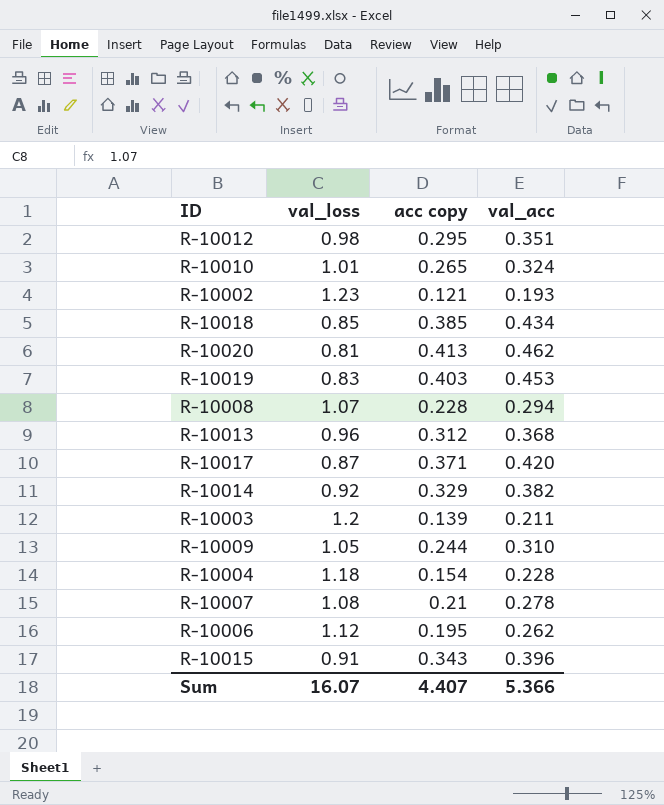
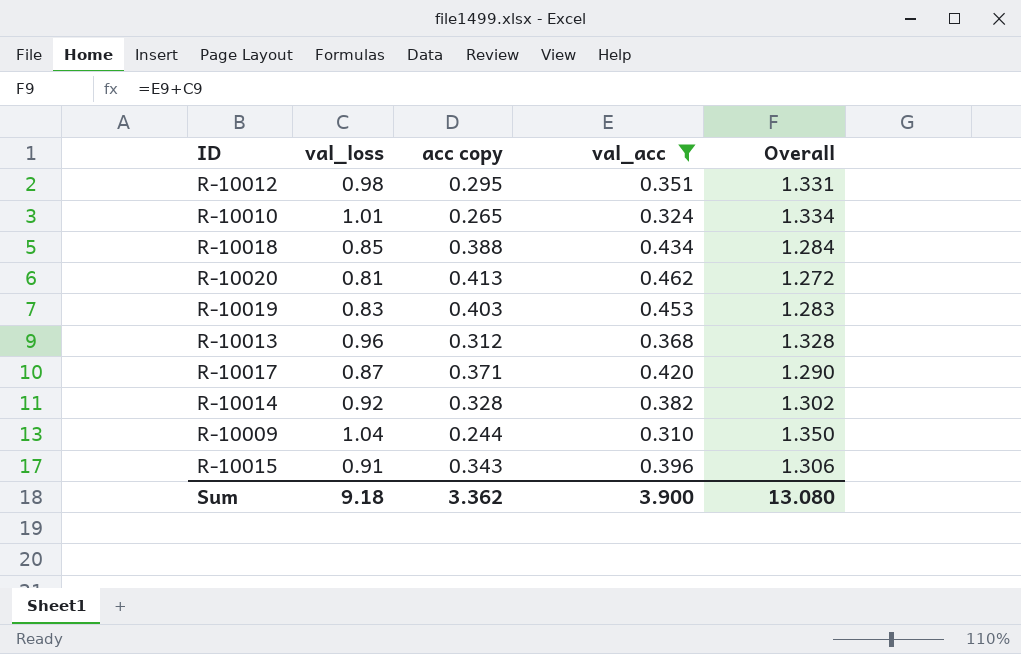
filter: none -> val_acc >= 0.310
column Overall | formula: none -> [val_loss] + [val_acc]
R-10018 | acc copy: 0.385 -> 0.388
R-10014 | acc copy: 0.329 -> 0.328
R-10009 | val_loss: 1.05 -> 1.04
Sum | val_loss: 16.07 -> 9.18
Sum | acc copy: 4.407 -> 3.362
Sum | val_acc: 5.366 -> 3.900

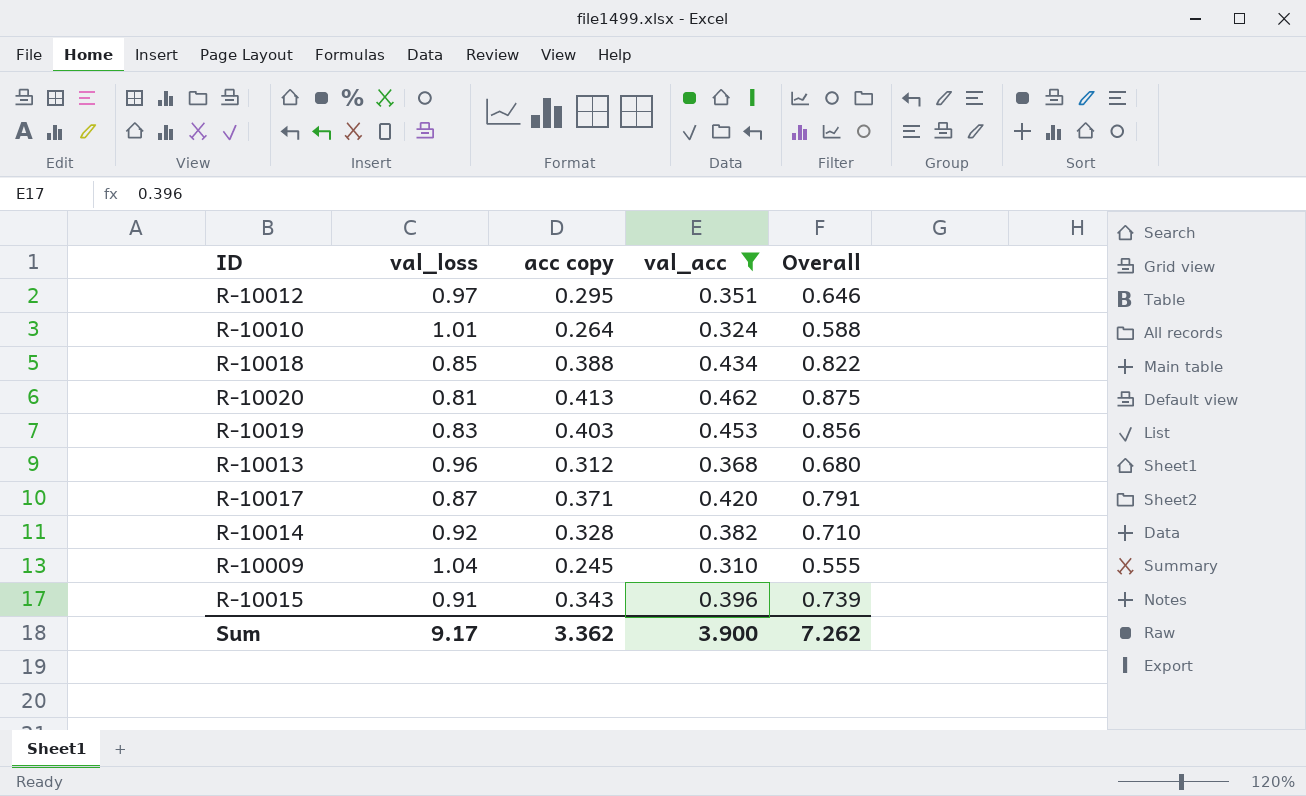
column Overall | formula: [val_loss] + [val_acc] -> [acc copy] + [val_acc]
R-10012 | val_loss: 0.98 -> 0.97
R-10010 | acc copy: 0.265 -> 0.264
R-10009 | acc copy: 0.244 -> 0.245
Sum | val_loss: 9.18 -> 9.17
Sum | Overall: 13.080 -> 7.262

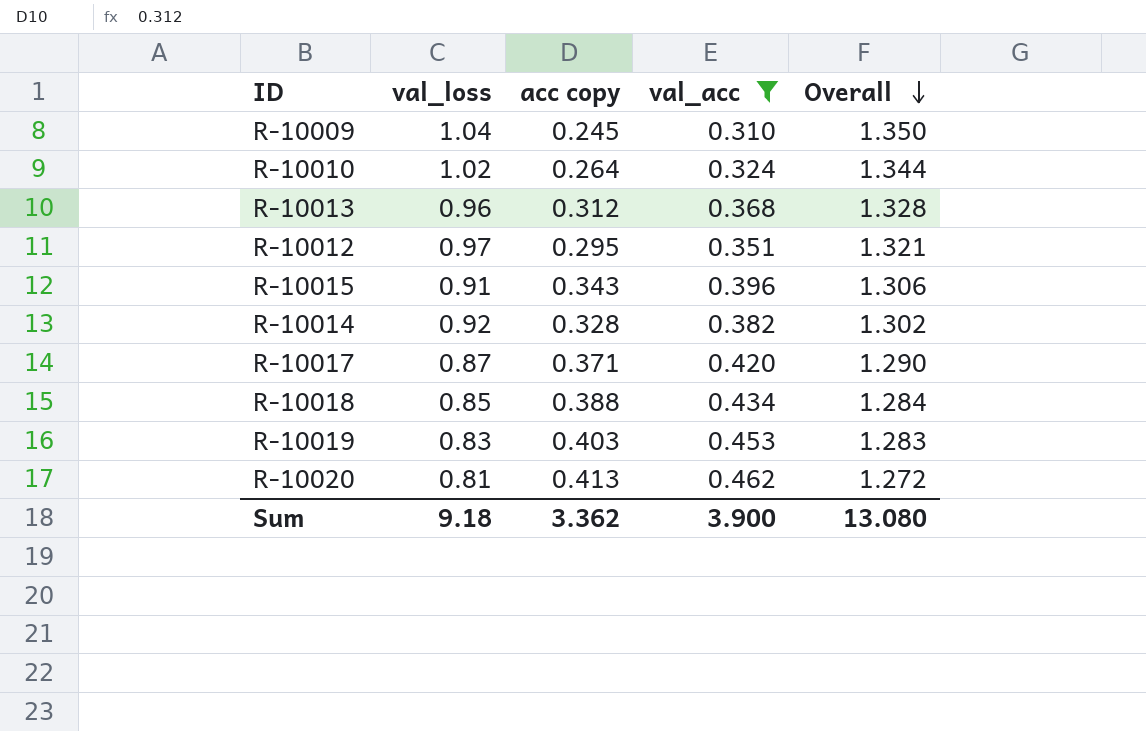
row order: none -> Overall descending
column Overall | formula: [acc copy] + [val_acc] -> [val_loss] + [val_acc]
R-10010 | val_loss: 1.01 -> 1.02
Sum | val_loss: 9.17 -> 9.18
Sum | Overall: 7.262 -> 13.080

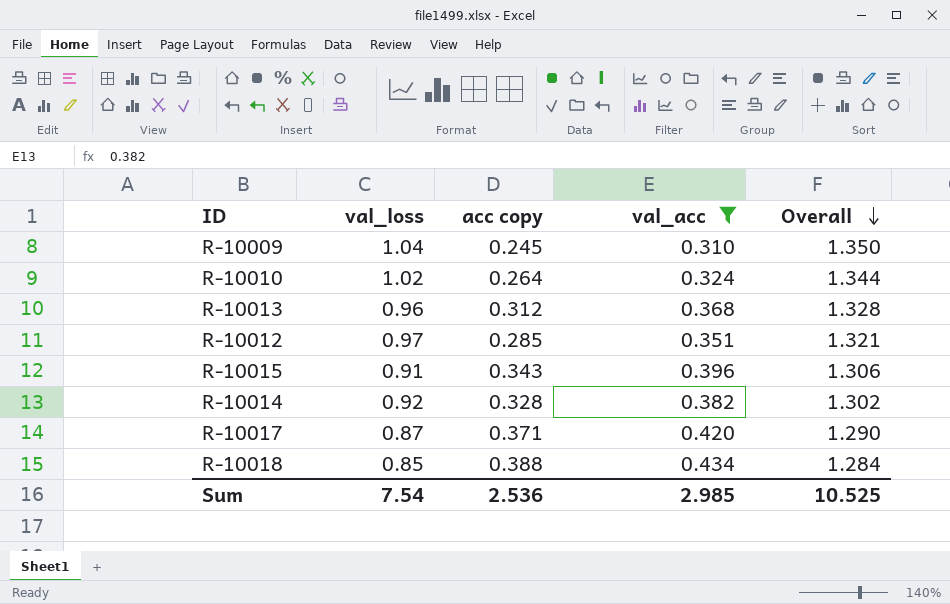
row R-10019: 0.83 | 0.403 | 0.453 | 1.283 -> none
row R-10020: 0.81 | 0.413 | 0.462 | 1.272 -> none
R-10012 | acc copy: 0.295 -> 0.285
Sum | val_loss: 9.18 -> 7.54
Sum | acc copy: 3.362 -> 2.536
Sum | val_acc: 3.900 -> 2.985
Sum | Overall: 13.080 -> 10.525

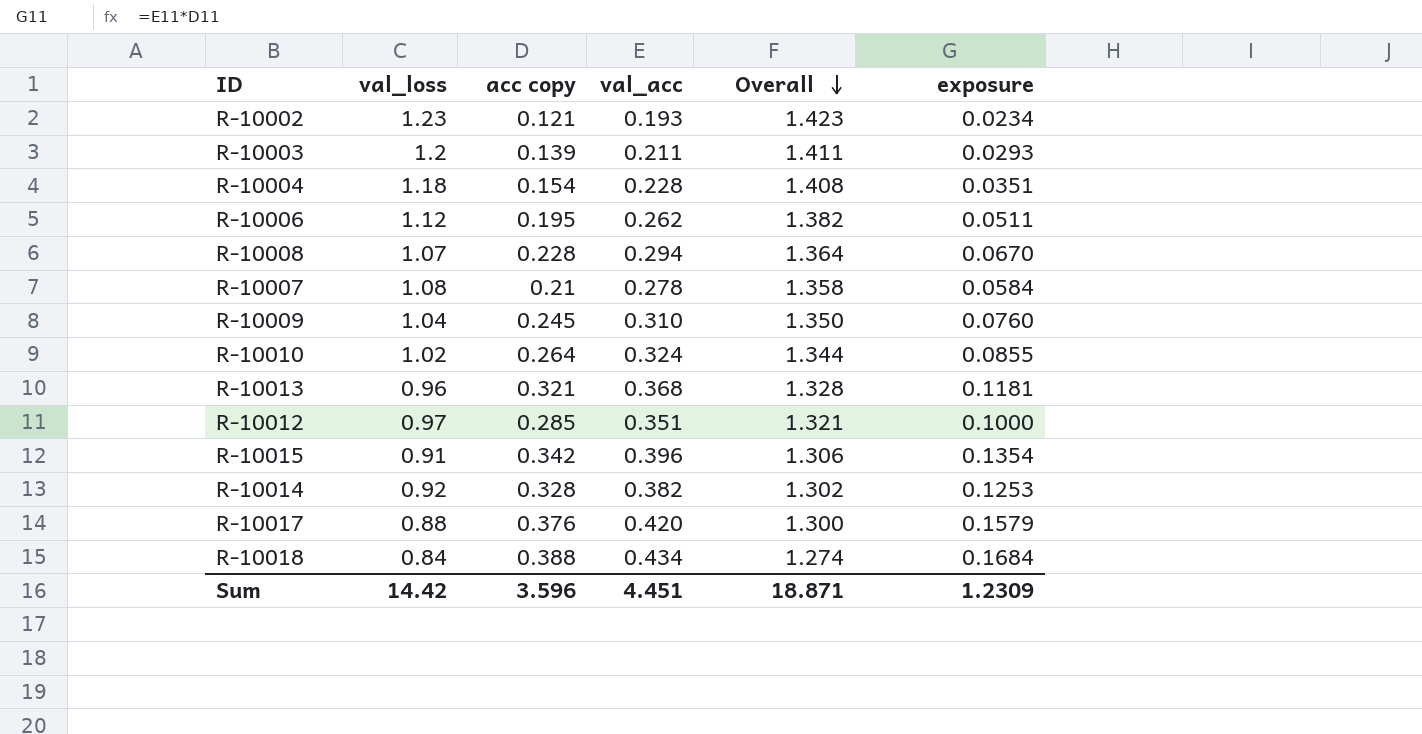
filter: val_acc >= 0.310 -> none
column exposure | formula: none -> [acc copy] * [val_acc]
R-10013 | acc copy: 0.312 -> 0.321
R-10015 | acc copy: 0.343 -> 0.342
R-10017 | val_loss: 0.87 -> 0.88
R-10017 | acc copy: 0.371 -> 0.376
R-10017 | Overall: 1.290 -> 1.300
R-10018 | val_loss: 0.85 -> 0.84
R-10018 | Overall: 1.284 -> 1.274
Sum | val_loss: 7.54 -> 14.42
Sum | acc copy: 2.536 -> 3.596
Sum | val_acc: 2.985 -> 4.451
Sum | Overall: 10.525 -> 18.871

